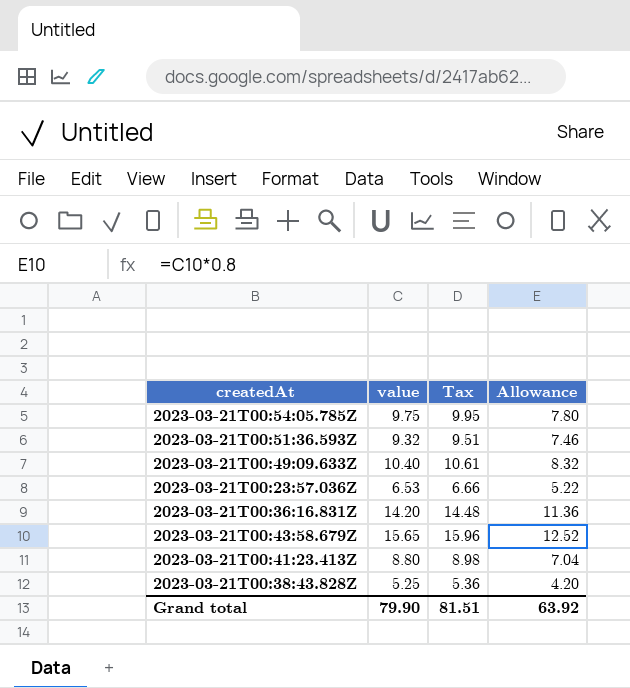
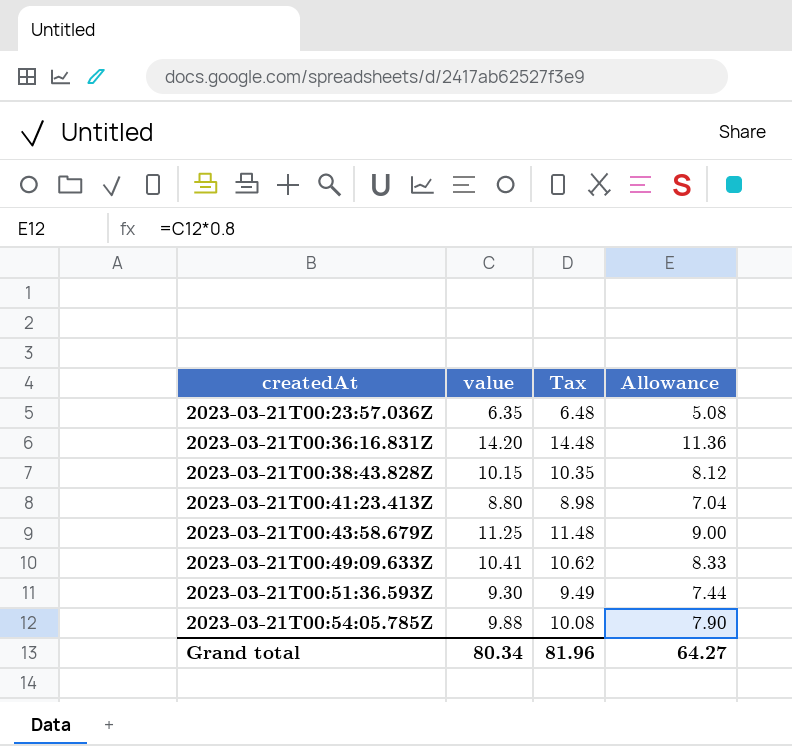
row order: none -> createdAt ascending
2023-03-21T00:23:57.036Z | value: 6.53 -> 6.35
2023-03-21T00:23:57.036Z | Tax: 6.66 -> 6.48
2023-03-21T00:23:57.036Z | Allowance: 5.22 -> 5.08
2023-03-21T00:38:43.828Z | value: 5.25 -> 10.15
2023-03-21T00:38:43.828Z | Tax: 5.36 -> 10.35
2023-03-21T00:38:43.828Z | Allowance: 4.20 -> 8.12
2023-03-21T00:43:58.679Z | value: 15.65 -> 11.25
2023-03-21T00:43:58.679Z | Tax: 15.96 -> 11.48
2023-03-21T00:43:58.679Z | Allowance: 12.52 -> 9.00
2023-03-21T00:49:09.633Z | value: 10.40 -> 10.41
2023-03-21T00:49:09.633Z | Tax: 10.61 -> 10.62
2023-03-21T00:49:09.633Z | Allowance: 8.32 -> 8.33
2023-03-21T00:51:36.593Z | value: 9.32 -> 9.30
2023-03-21T00:51:36.593Z | Tax: 9.51 -> 9.49
2023-03-21T00:51:36.593Z | Allowance: 7.46 -> 7.44
2023-03-21T00:54:05.785Z | value: 9.75 -> 9.88
2023-03-21T00:54:05.785Z | Tax: 9.95 -> 10.08
2023-03-21T00:54:05.785Z | Allowance: 7.80 -> 7.90
Grand total | value: 79.90 -> 80.34
Grand total | Tax: 81.51 -> 81.96
Grand total | Allowance: 63.92 -> 64.27

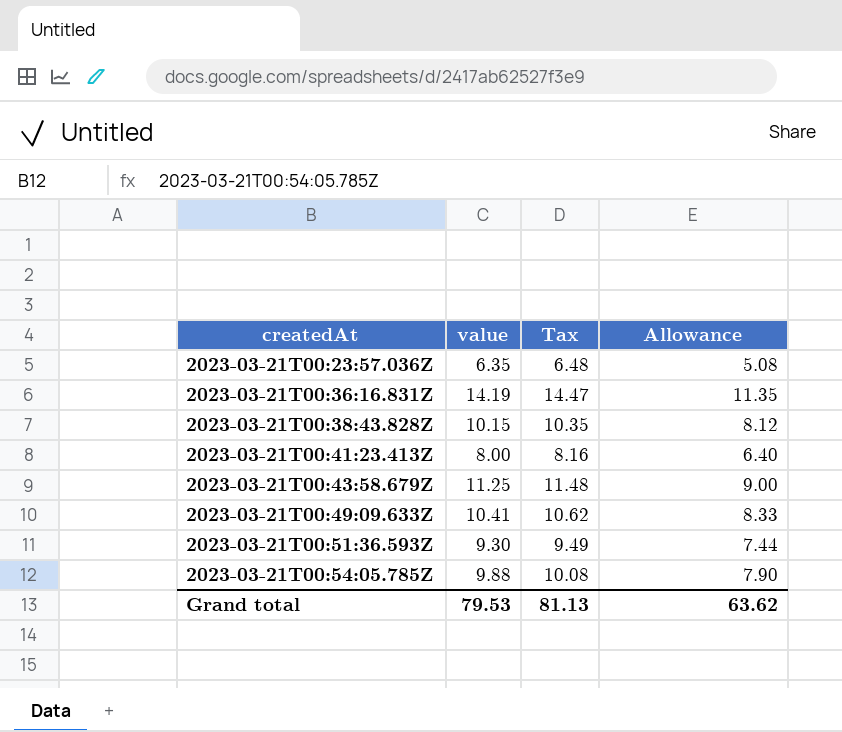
2023-03-21T00:36:16.831Z | value: 14.20 -> 14.19
2023-03-21T00:36:16.831Z | Tax: 14.48 -> 14.47
2023-03-21T00:36:16.831Z | Allowance: 11.36 -> 11.35
2023-03-21T00:41:23.413Z | value: 8.80 -> 8.00
2023-03-21T00:41:23.413Z | Tax: 8.98 -> 8.16
2023-03-21T00:41:23.413Z | Allowance: 7.04 -> 6.40
Grand total | value: 80.34 -> 79.53
Grand total | Tax: 81.96 -> 81.13
Grand total | Allowance: 64.27 -> 63.62

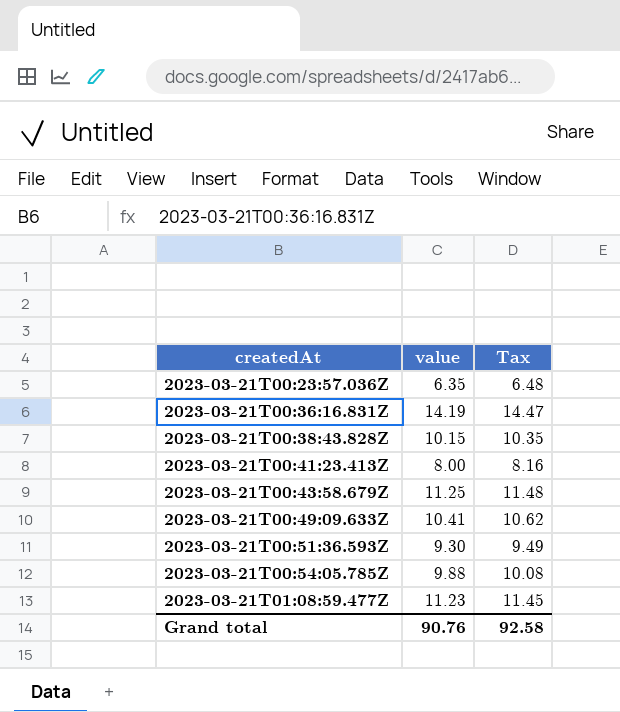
column Allowance | formula: [value] * 0.8 -> none
row 2023-03-21T01:08:59.477Z: none -> 11.23 | 11.45
Grand total | value: 79.53 -> 90.76
Grand total | Tax: 81.13 -> 92.58

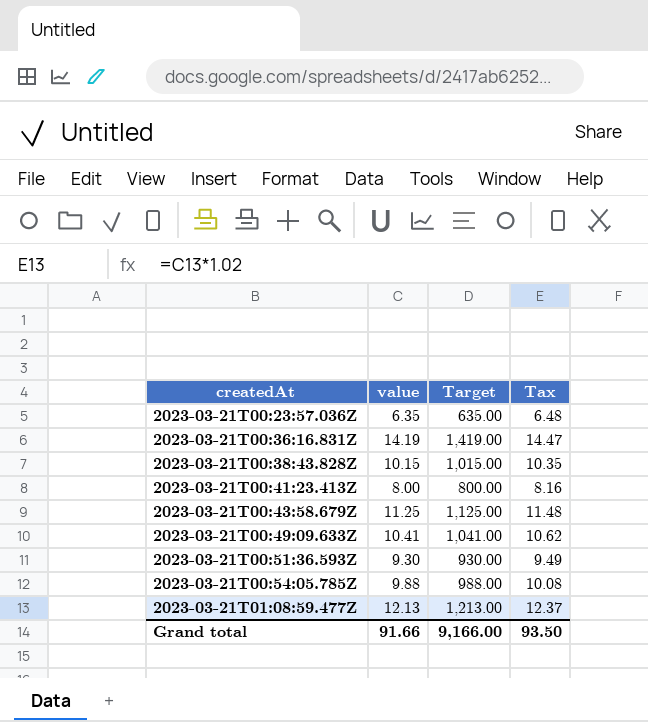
column Target | formula: none -> [value] * 100
2023-03-21T01:08:59.477Z | value: 11.23 -> 12.13
2023-03-21T01:08:59.477Z | Tax: 11.45 -> 12.37
Grand total | value: 90.76 -> 91.66
Grand total | Tax: 92.58 -> 93.50

